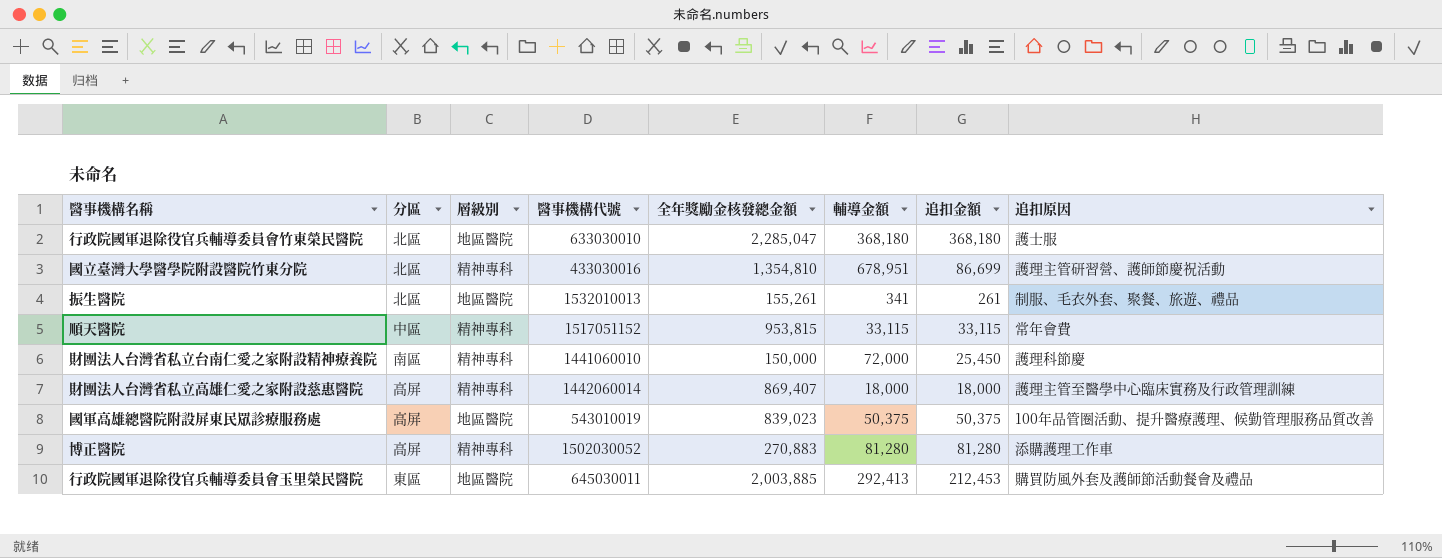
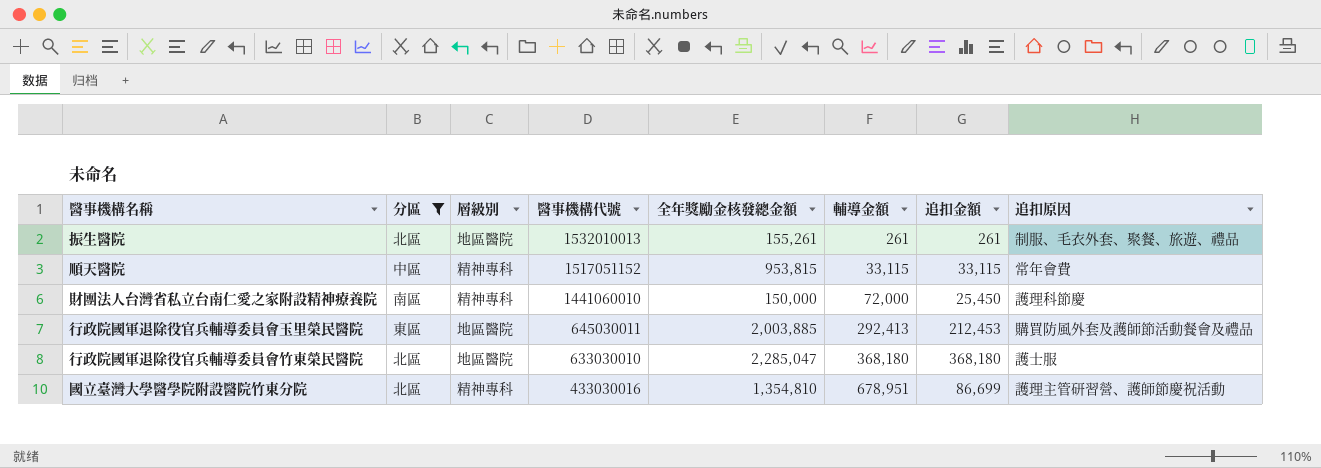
filter: none -> 分區 != 高屏
row order: none -> 醫事機構代號 descending
振生醫院 | 輔導金額: 341 -> 261

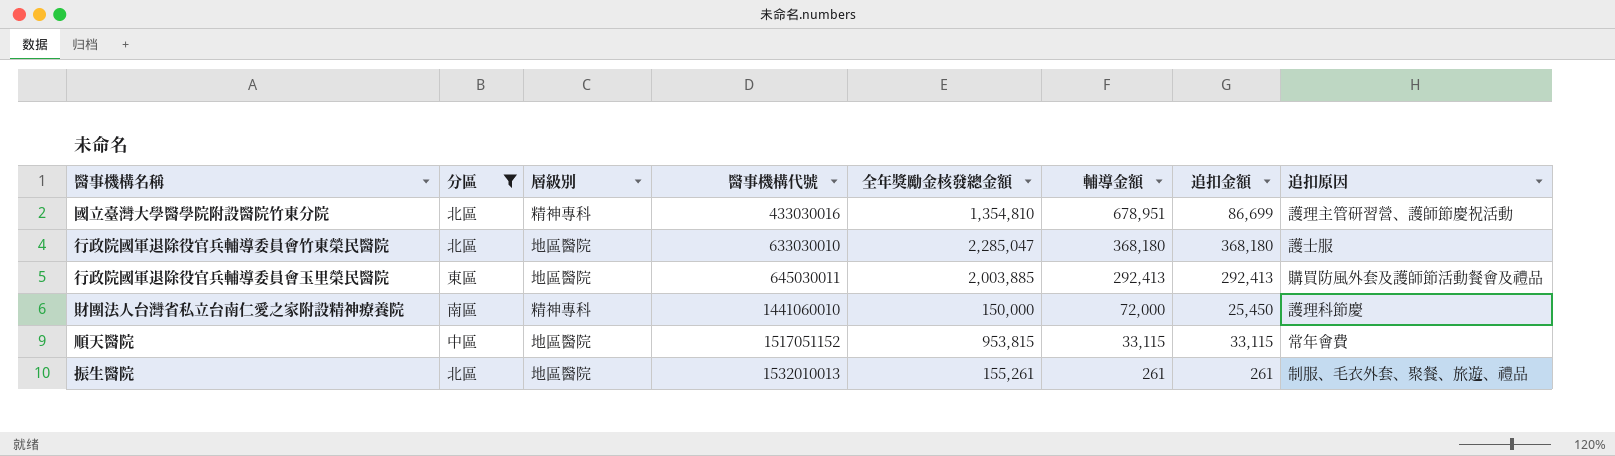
row order: 醫事機構代號 descending -> 醫事機構代號 ascending
行政院國軍退除役官兵輔導委員會玉里榮民醫院 | 追扣金額: 212,453 -> 292,413
順天醫院 | 層級別: 精神專科 -> 地區醫院

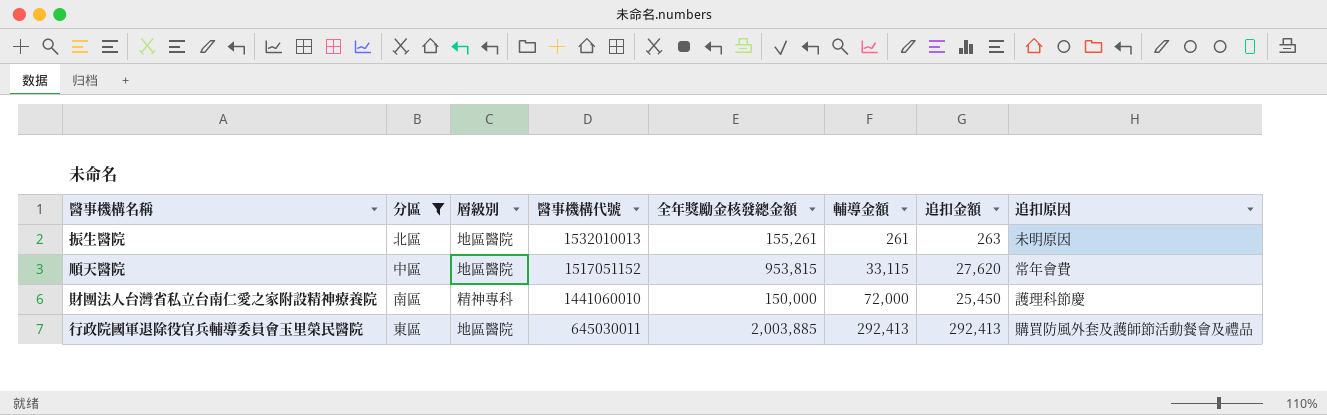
row order: 醫事機構代號 ascending -> 醫事機構代號 descending
row 國立臺灣大學醫學院附設醫院竹東分院: 北區 | 精神專科 | 433030016 | 1,354,810 | 678,951 | 86,699 | 護理主管研習營、護師節慶祝活動 -> none
row 行政院國軍退除役官兵輔導委員會竹東榮民醫院: 北區 | 地區醫院 | 633030010 | 2,285,047 | 368,180 | 368,180 | 護士服 -> none
振生醫院 | 追扣金額: 261 -> 263
振生醫院 | 追扣原因: 制服、毛衣外套、聚餐、旅遊、禮品 -> 未明原因
順天醫院 | 追扣金額: 33,115 -> 27,620

